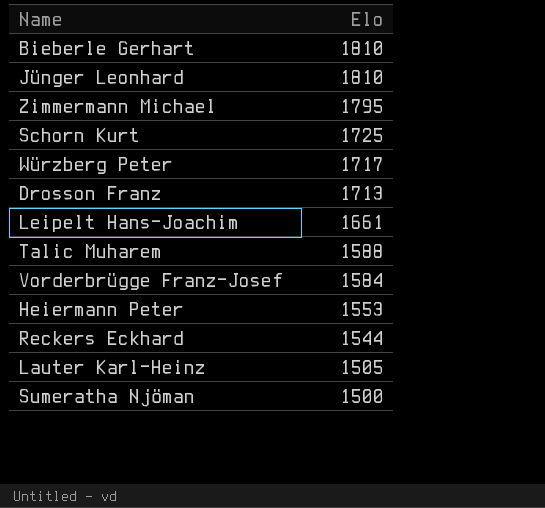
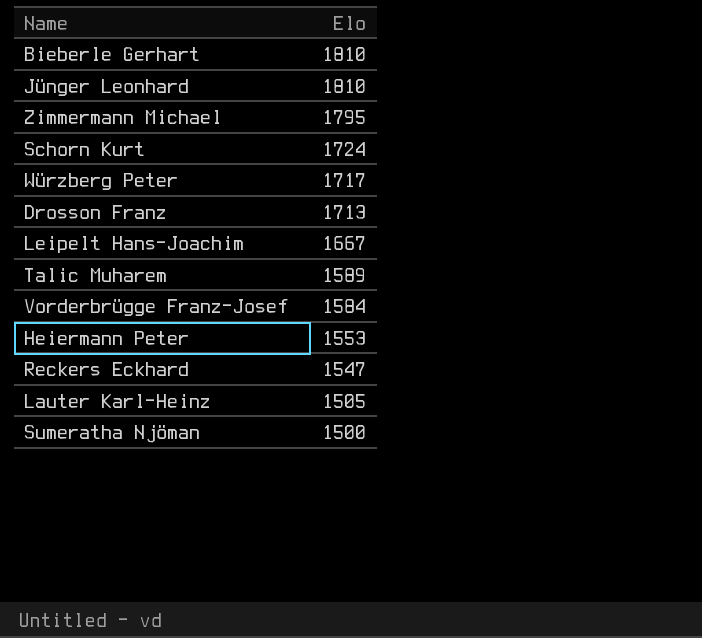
Schorn Kurt | Elo: 1725 -> 1724
Leipelt Hans-Joachim | Elo: 1661 -> 1667
Talic Muharem | Elo: 1588 -> 1589
Reckers Eckhard | Elo: 1544 -> 1547

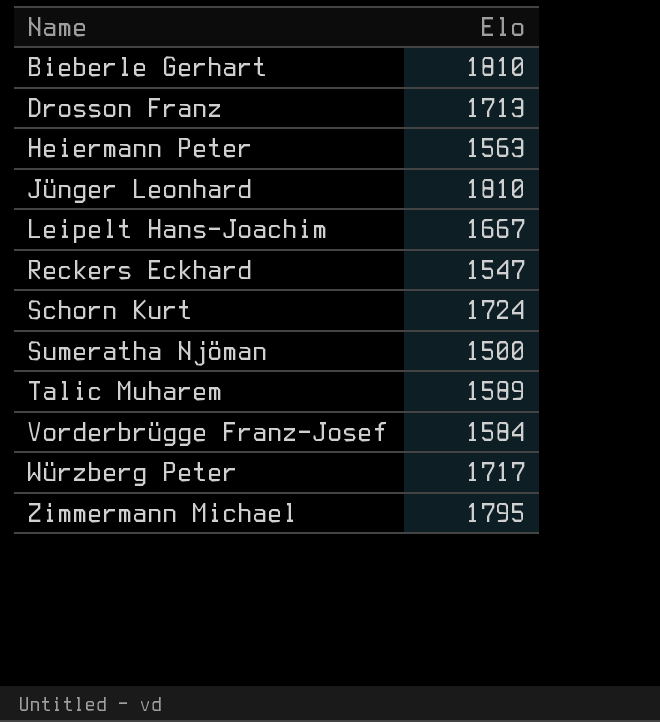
row order: Elo descending -> Name ascending
row Lauter Karl-Heinz: 1505 -> none
Heiermann Peter | Elo: 1553 -> 1563

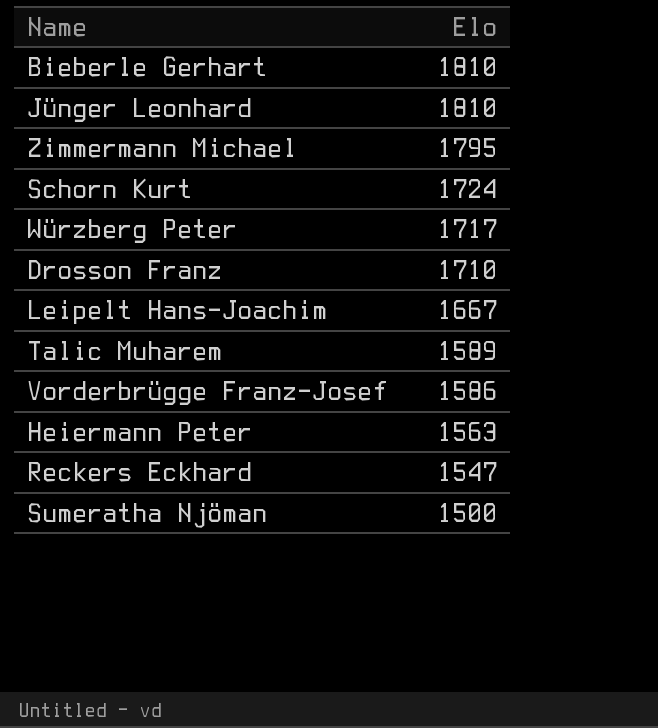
row order: Name ascending -> Elo descending
Drosson Franz | Elo: 1713 -> 1710
Vorderbrügge Franz-Josef | Elo: 1584 -> 1586

